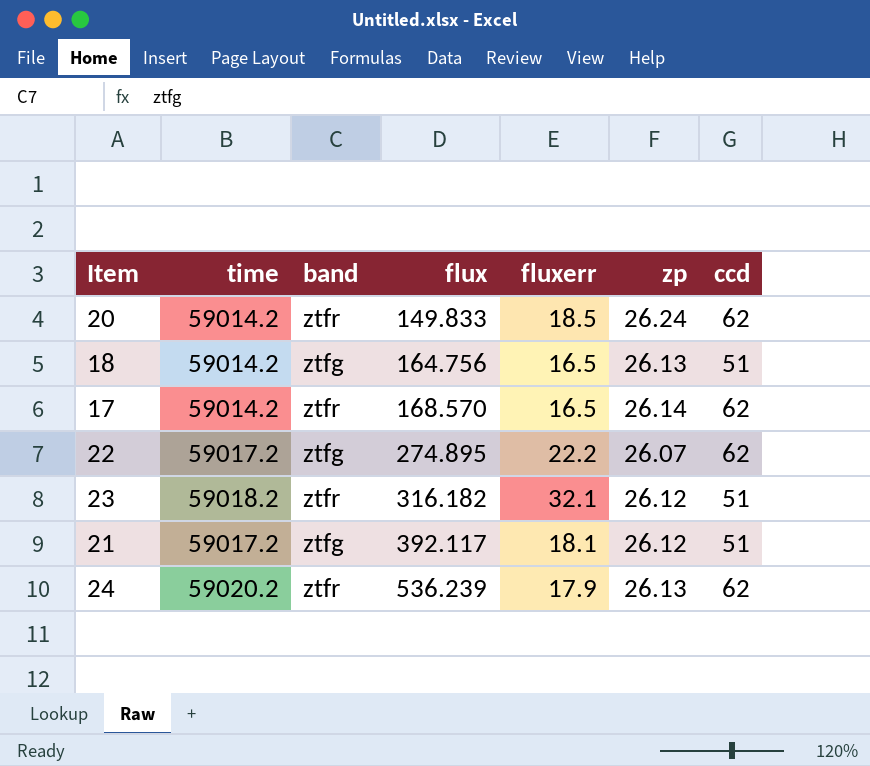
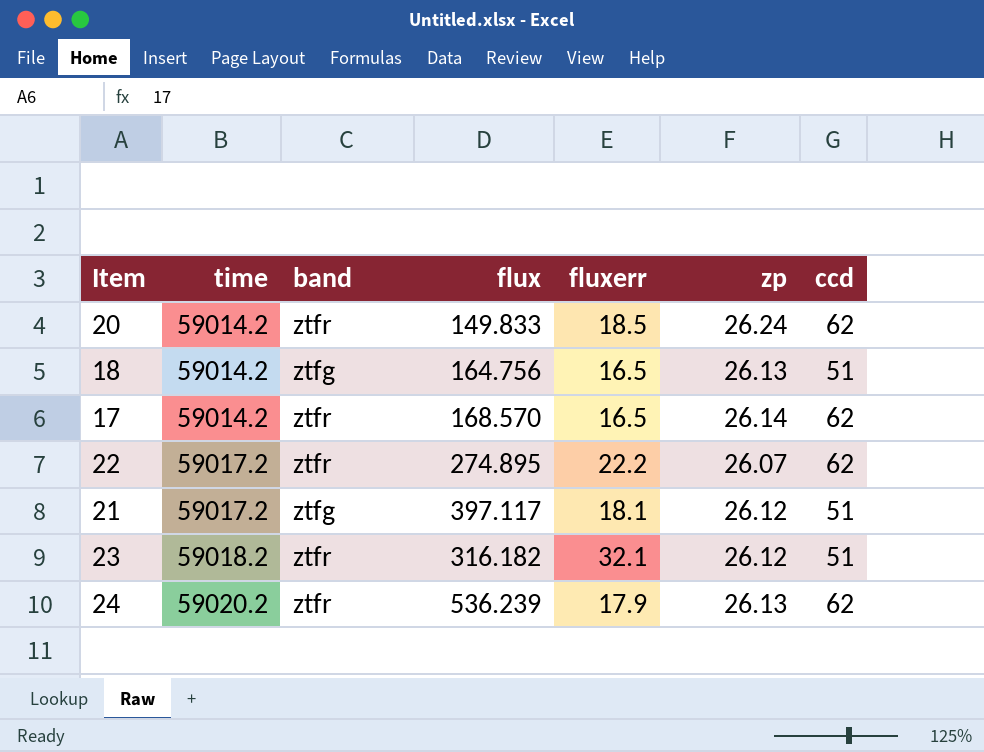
row order: flux ascending -> time ascending
22 | band: ztfg -> ztfr
21 | flux: 392.117 -> 397.117

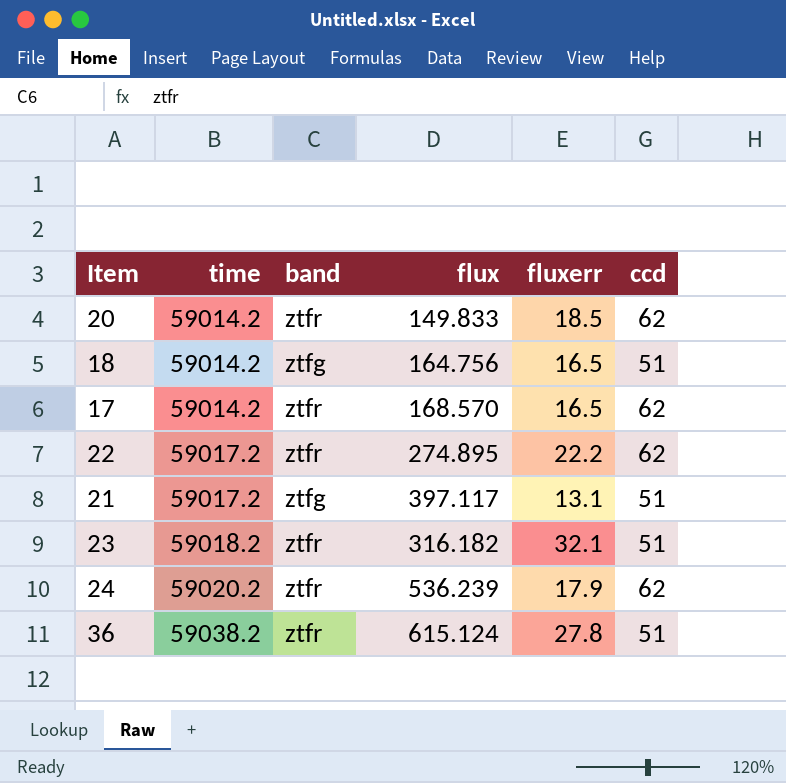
column zp | position: 6 -> none
21 | fluxerr: 18.1 -> 13.1
row 36: none -> 59038.2 | ztfr | 615.124 | 27.8 | 51

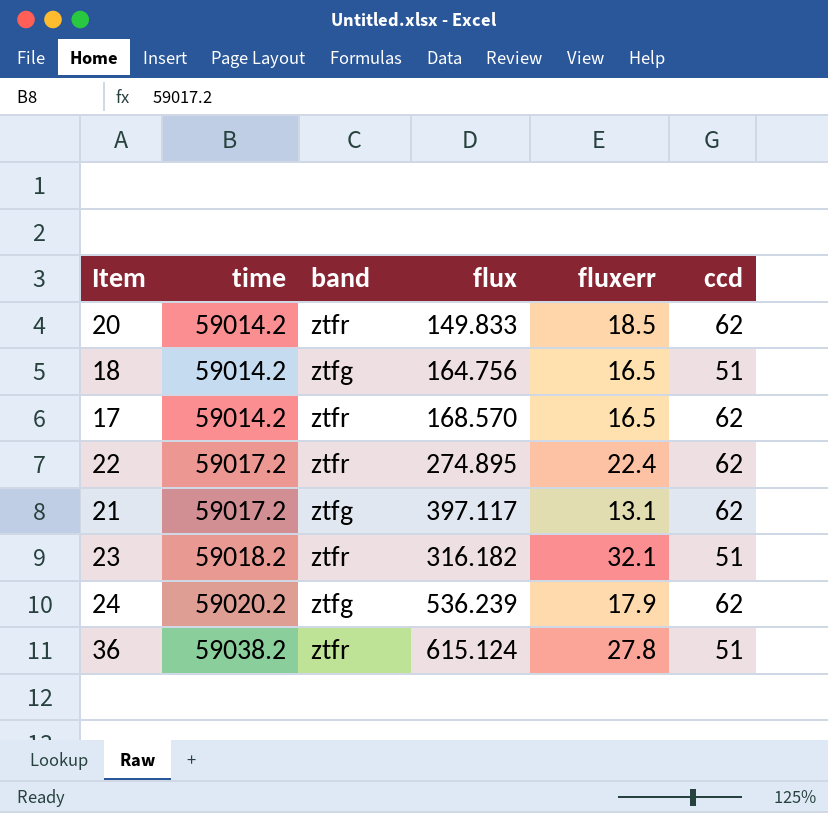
22 | fluxerr: 22.2 -> 22.4
21 | ccd: 51 -> 62
24 | band: ztfr -> ztfg

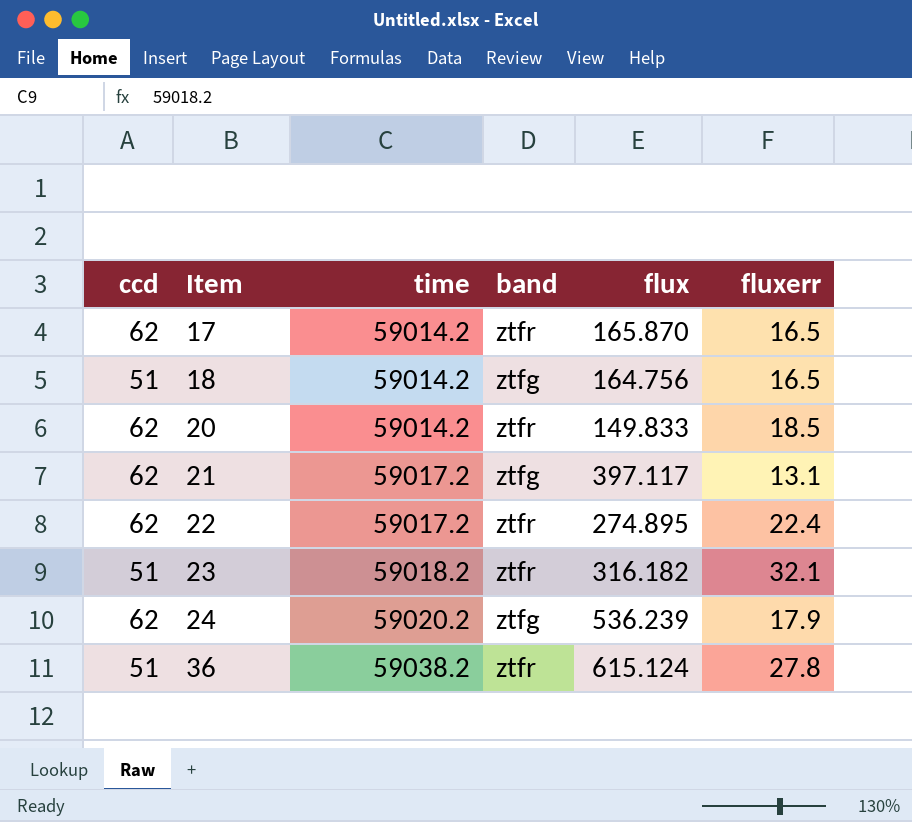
row order: time ascending -> Item ascending
column ccd | position: 6 -> 1
17 | flux: 168.570 -> 165.870

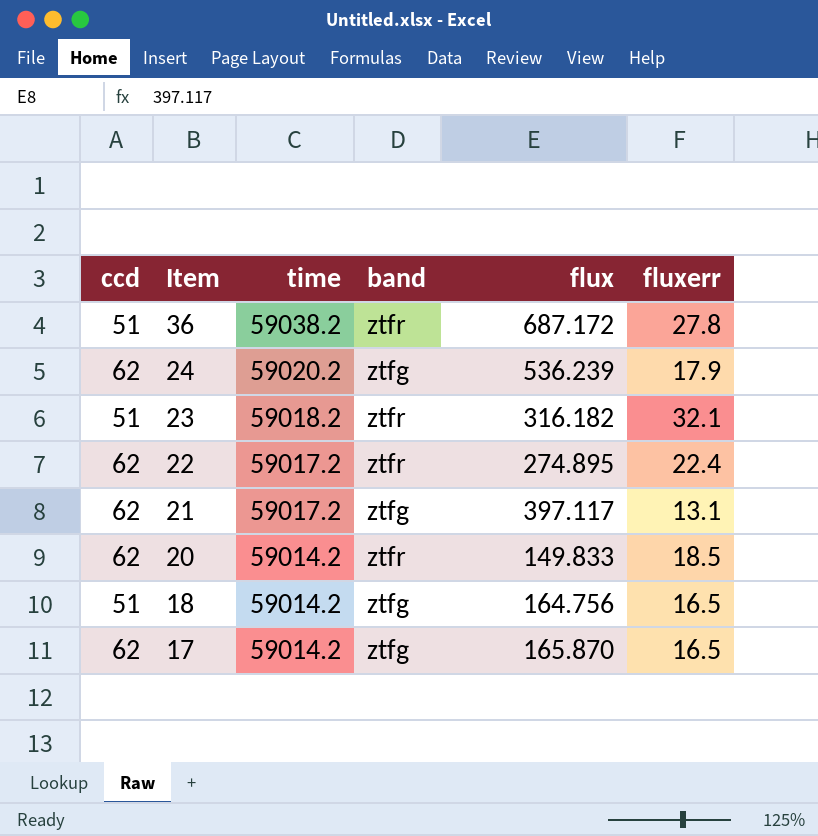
row order: Item ascending -> Item descending
36 | flux: 615.124 -> 687.172
17 | band: ztfr -> ztfg

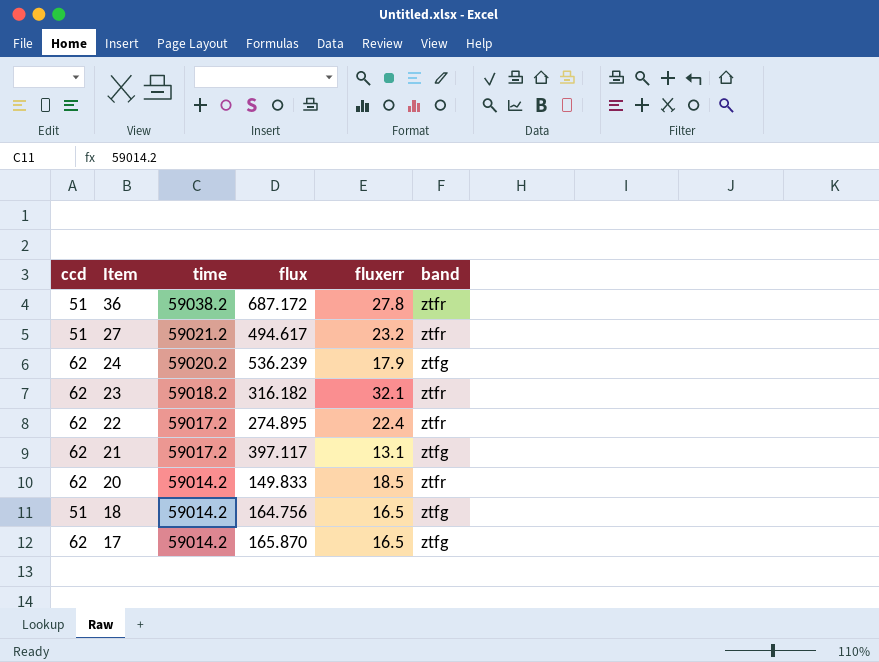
column band | position: 4 -> 6
row 27: none -> 51 | 59021.2 | 494.617 | 23.2 | ztfr
23 | ccd: 51 -> 62

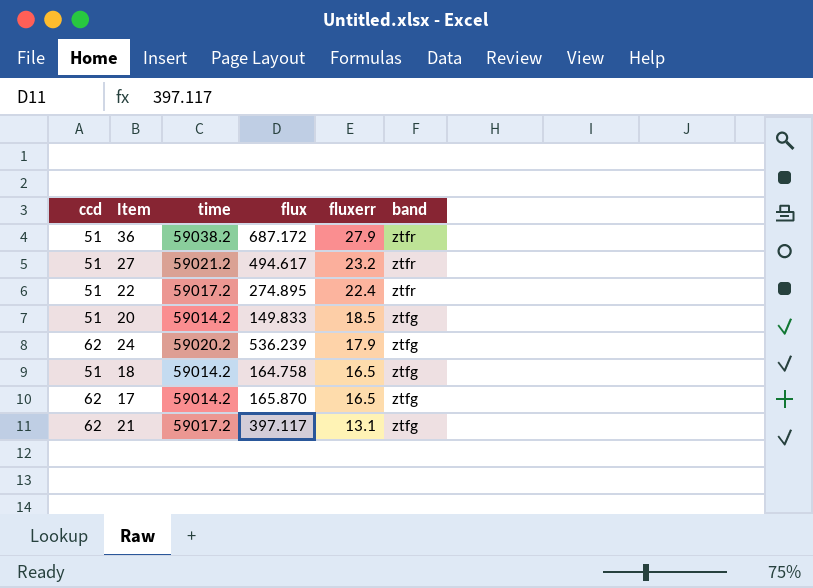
row order: Item descending -> fluxerr descending
row 23: 62 | 59018.2 | 316.182 | 32.1 | ztfr -> none
36 | fluxerr: 27.8 -> 27.9
22 | ccd: 62 -> 51
20 | ccd: 62 -> 51
20 | band: ztfr -> ztfg
18 | flux: 164.756 -> 164.758

